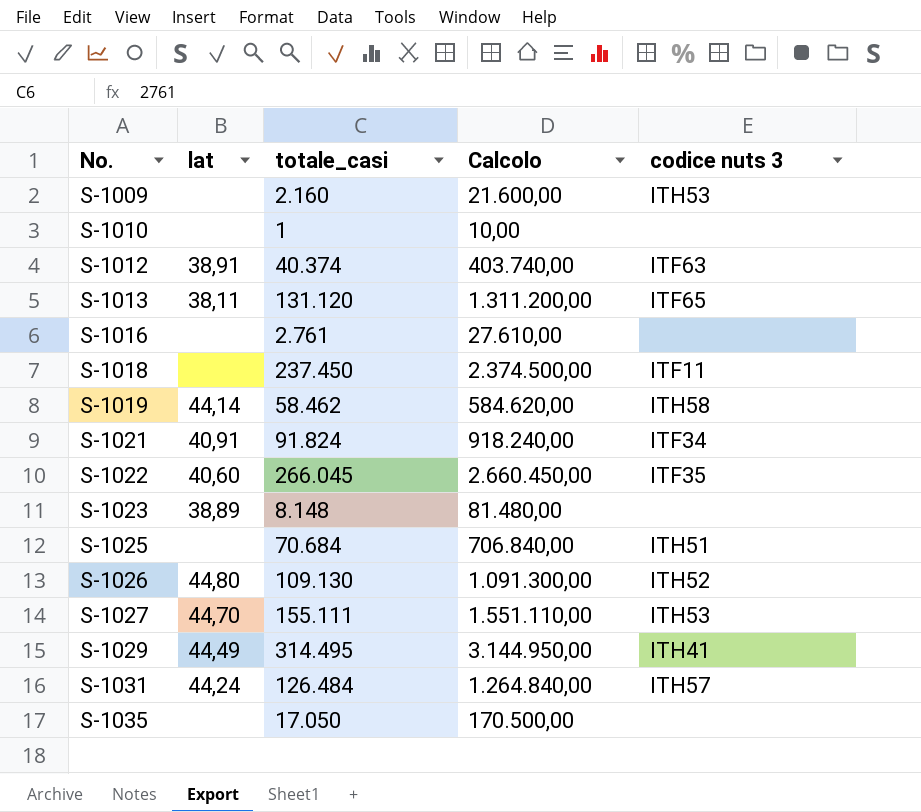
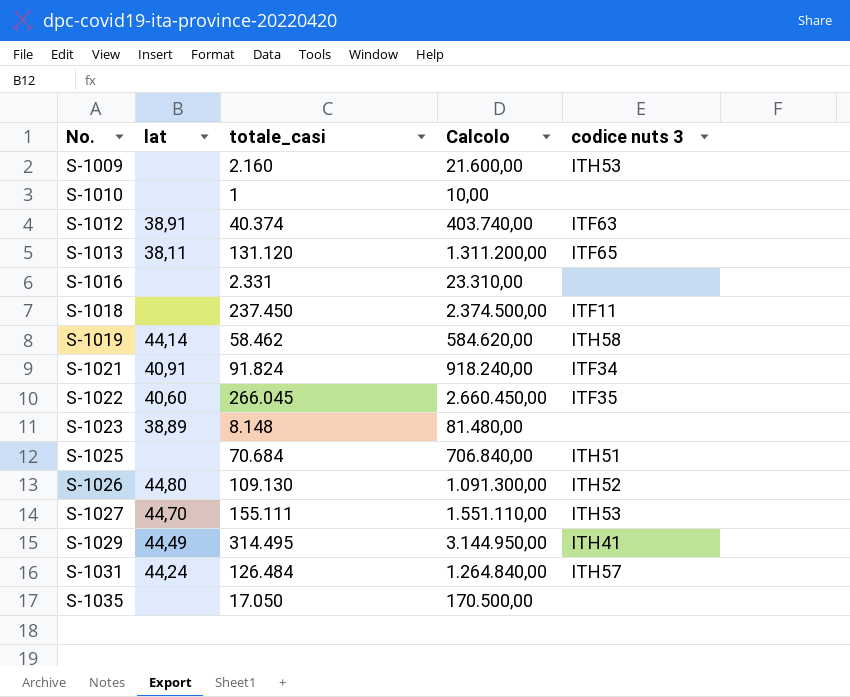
S-1016 | totale_casi: 2.761 -> 2.331
S-1016 | Calcolo: 27.610,00 -> 23.310,00

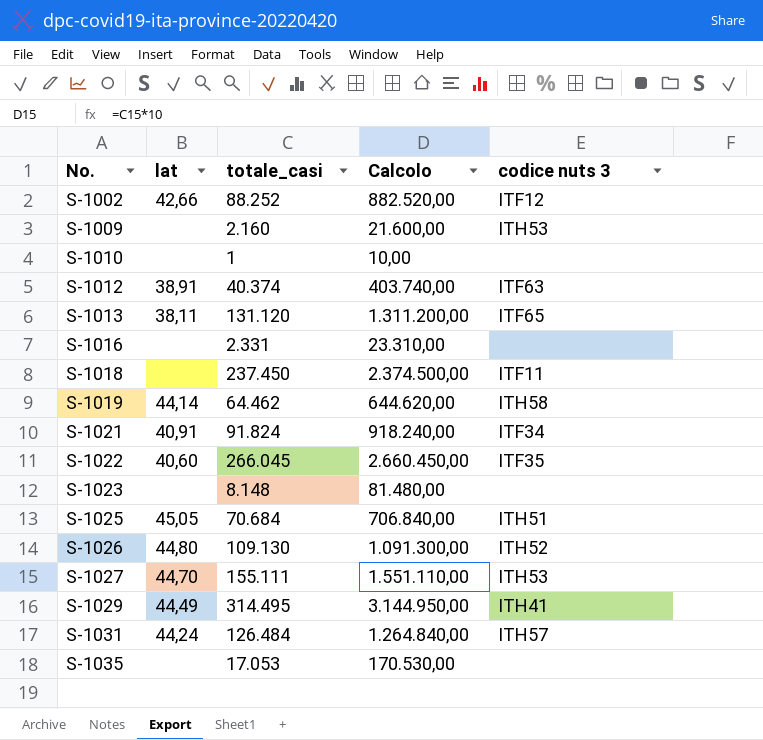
row S-1002: none -> 42,66 | 88.252 | 882.520,00 | ITF12
S-1019 | totale_casi: 58.462 -> 64.462
S-1019 | Calcolo: 584.620,00 -> 644.620,00
S-1023 | lat: 38,89 -> none
S-1025 | lat: none -> 45,05
S-1035 | totale_casi: 17.050 -> 17.053
S-1035 | Calcolo: 170.500,00 -> 170.530,00

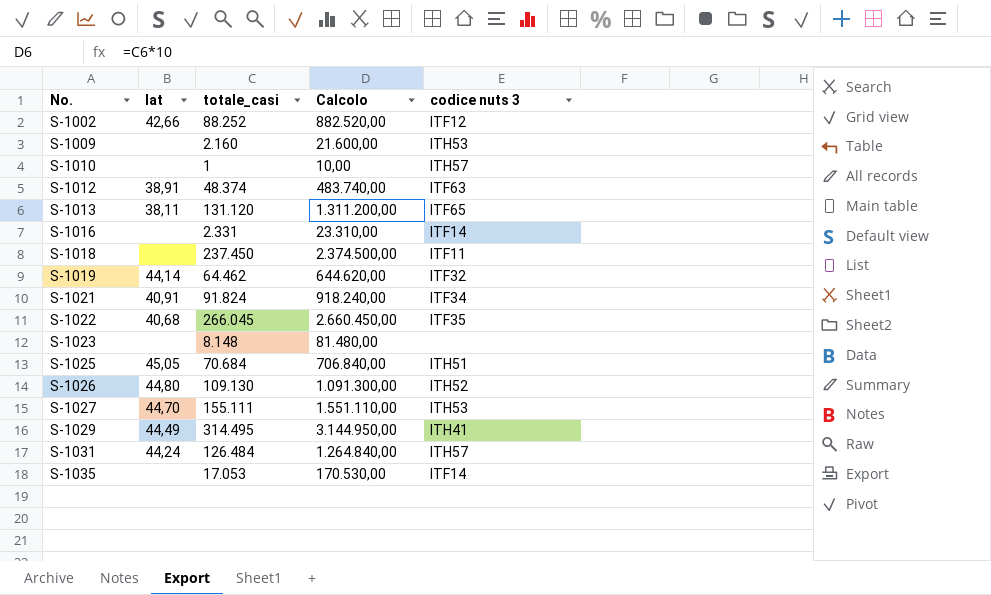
S-1010 | codice nuts 3: none -> ITH57
S-1012 | totale_casi: 40.374 -> 48.374
S-1012 | Calcolo: 403.740,00 -> 483.740,00
S-1016 | codice nuts 3: none -> ITF14
S-1019 | codice nuts 3: ITH58 -> ITF32
S-1022 | lat: 40,60 -> 40,68
S-1035 | codice nuts 3: none -> ITF14

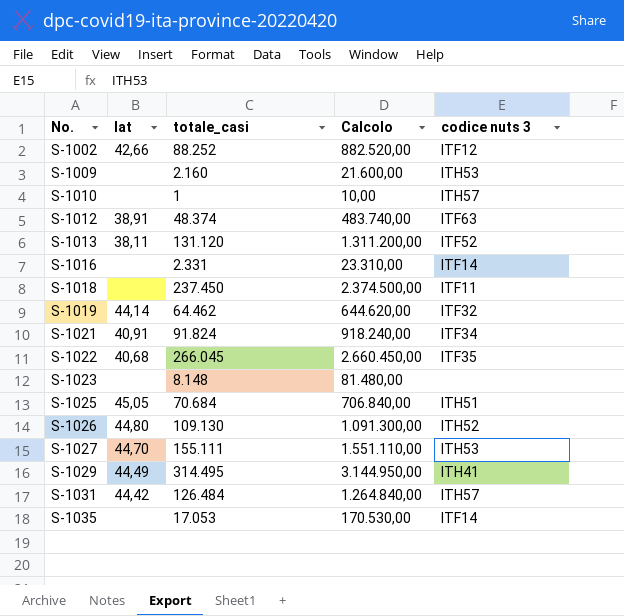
S-1013 | codice nuts 3: ITF65 -> ITF52
S-1031 | lat: 44,24 -> 44,42

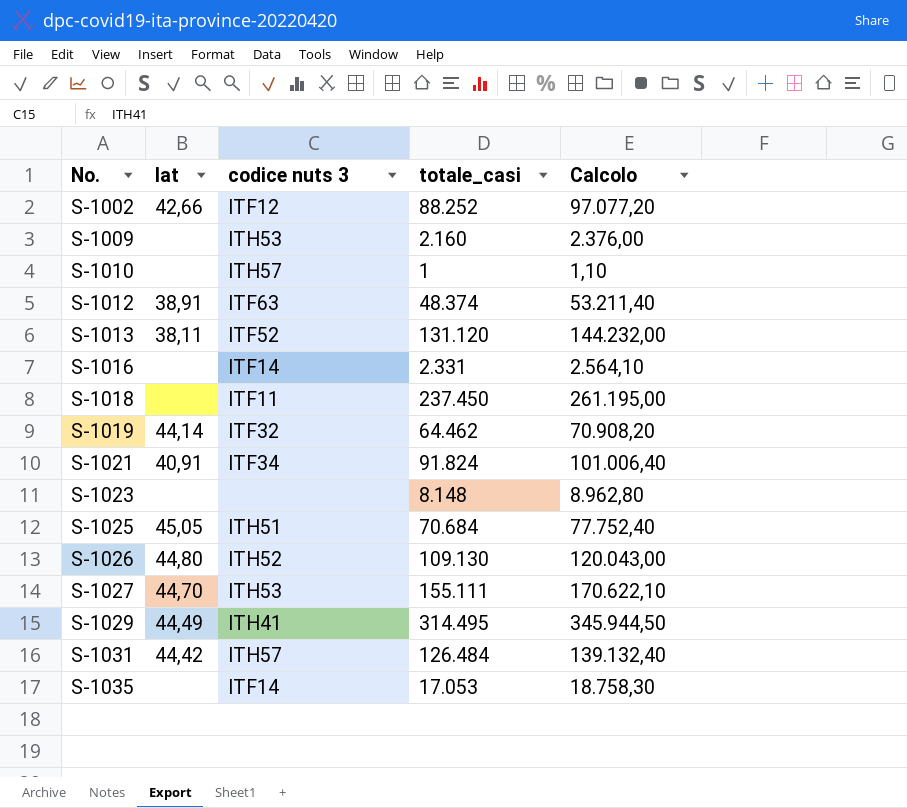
column codice nuts 3 | position: 5 -> 3
column Calcolo | formula: [totale_casi] * 10 -> [totale_casi] * 1,1
row S-1022: 40,68 | 266.045 | 2.660.450,00 | ITF35 -> none

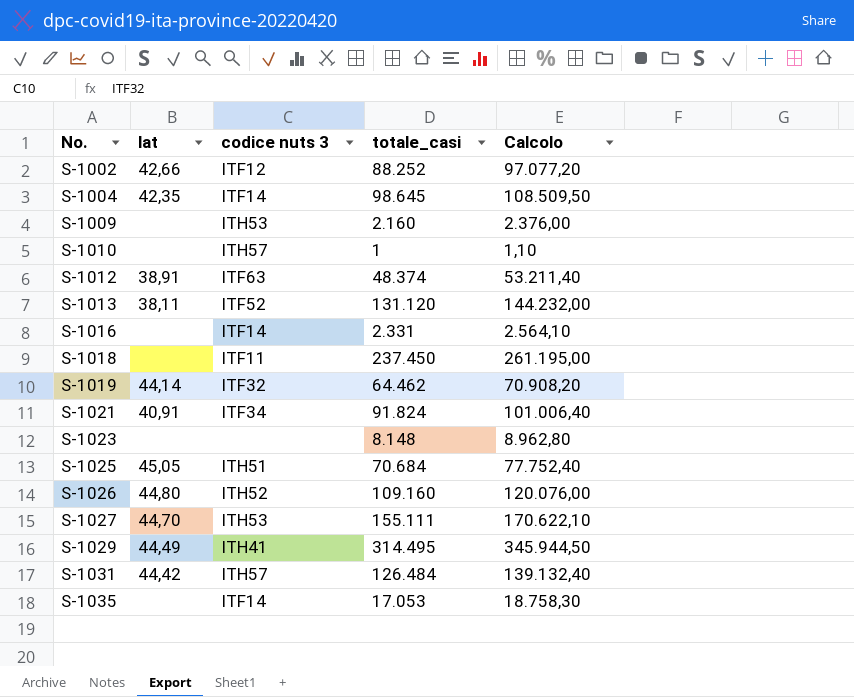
row S-1004: none -> 42,35 | ITF14 | 98.645 | 108.509,50
S-1026 | totale_casi: 109.130 -> 109.160
S-1026 | Calcolo: 120.043,00 -> 120.076,00

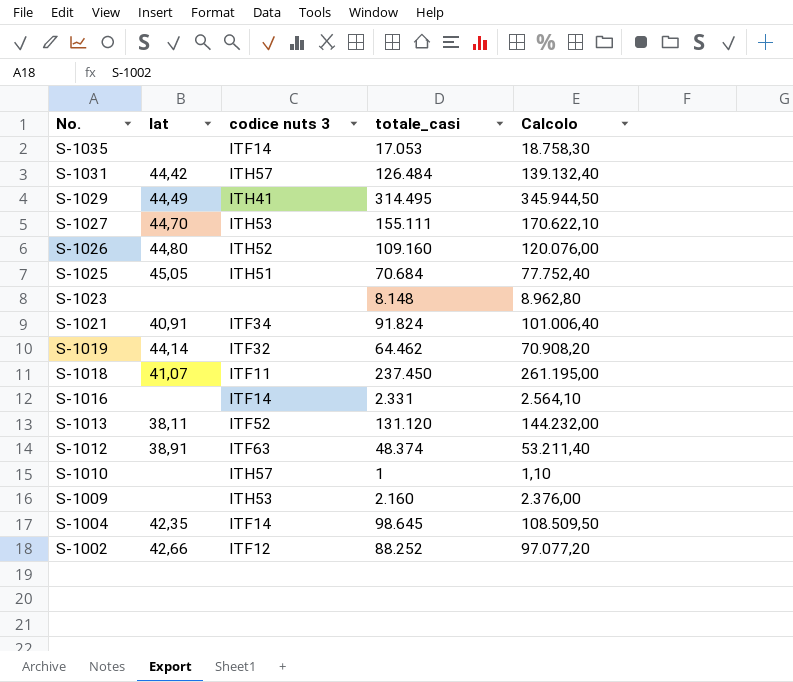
row order: No. ascending -> No. descending
S-1018 | lat: none -> 41,07

